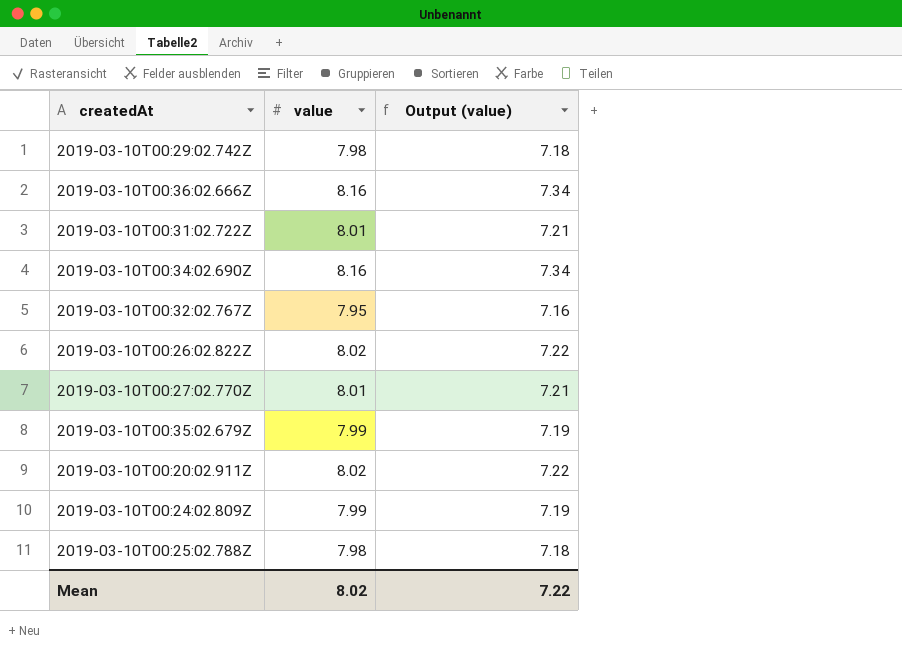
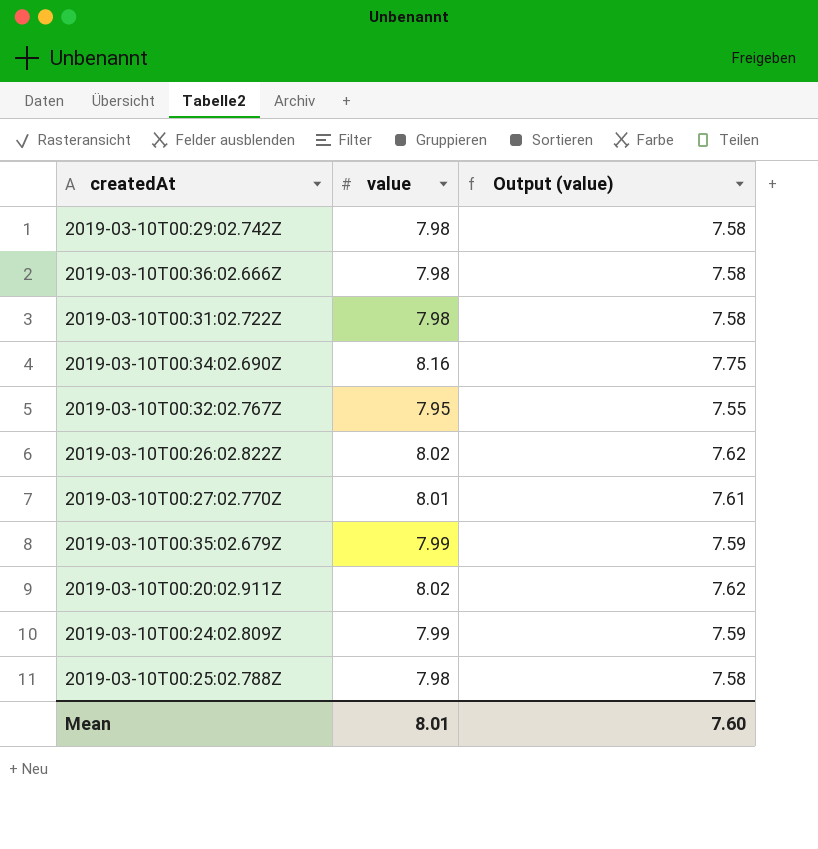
column Output (value) | formula: [value] * 0.9 -> [value] * 0.95
2019-03-10T00:36:02.666Z | value: 8.16 -> 7.98
2019-03-10T00:31:02.722Z | value: 8.01 -> 7.98
Mean | value: 8.02 -> 8.01
Mean | Output (value): 7.22 -> 7.60

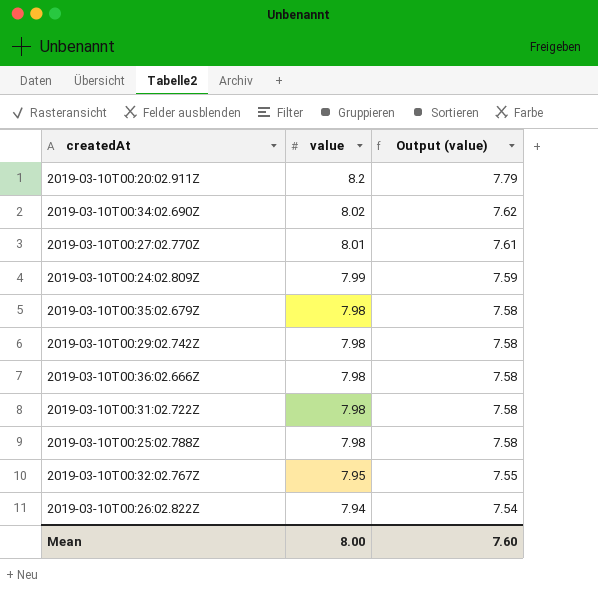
row order: none -> value descending
2019-03-10T00:20:02.911Z | value: 8.02 -> 8.2
2019-03-10T00:20:02.911Z | Output (value): 7.62 -> 7.79
2019-03-10T00:34:02.690Z | value: 8.16 -> 8.02
2019-03-10T00:34:02.690Z | Output (value): 7.75 -> 7.62
2019-03-10T00:35:02.679Z | value: 7.99 -> 7.98
2019-03-10T00:35:02.679Z | Output (value): 7.59 -> 7.58
2019-03-10T00:26:02.822Z | value: 8.02 -> 7.94
2019-03-10T00:26:02.822Z | Output (value): 7.62 -> 7.54
Mean | value: 8.01 -> 8.00

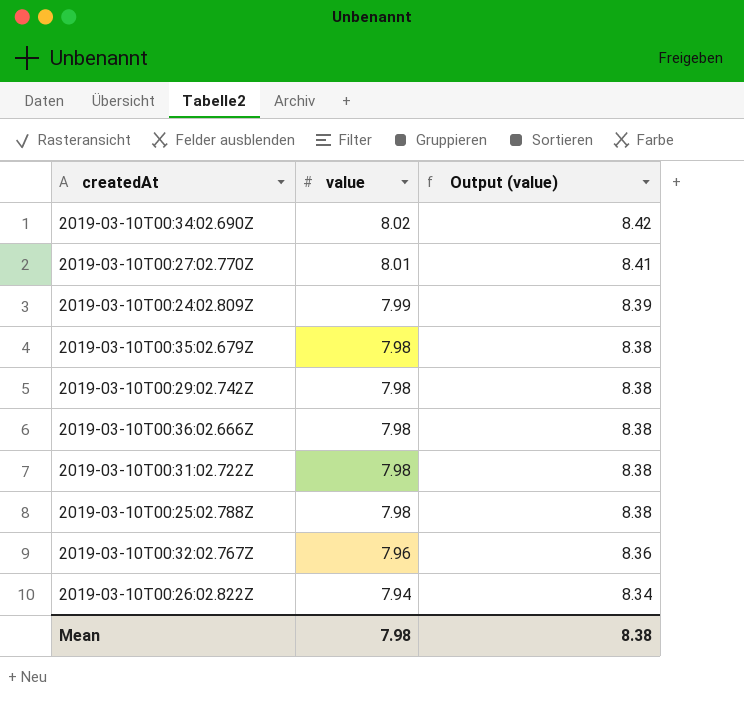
column Output (value) | formula: [value] * 0.95 -> [value] * 1.05
row 2019-03-10T00:20:02.911Z: 8.2 | 7.79 -> none
2019-03-10T00:32:02.767Z | value: 7.95 -> 7.96
Mean | value: 8.00 -> 7.98
Mean | Output (value): 7.60 -> 8.38

